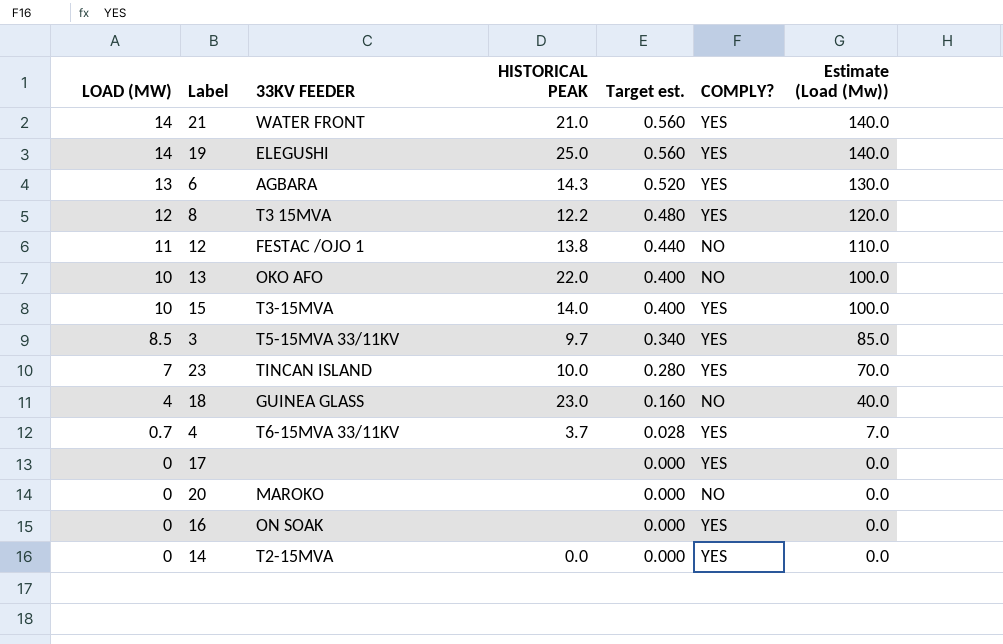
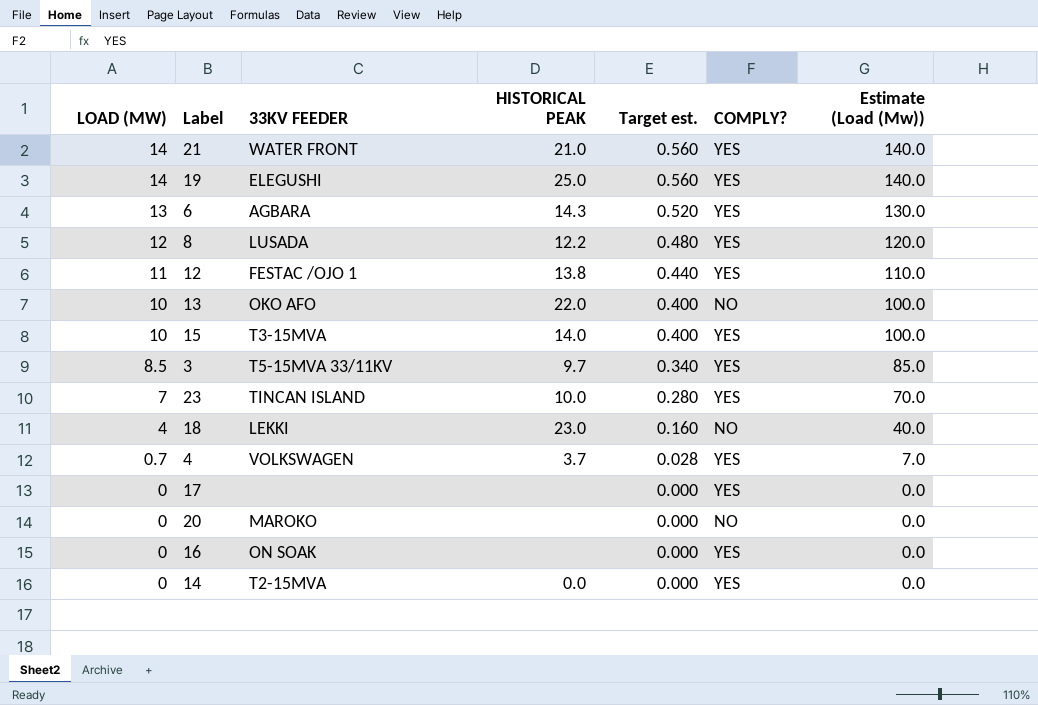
8 | 33KV FEEDER: T3 15MVA -> LUSADA
12 | COMPLY?: NO -> YES
18 | 33KV FEEDER: GUINEA GLASS -> LEKKI
4 | 33KV FEEDER: T6-15MVA 33/11KV -> VOLKSWAGEN

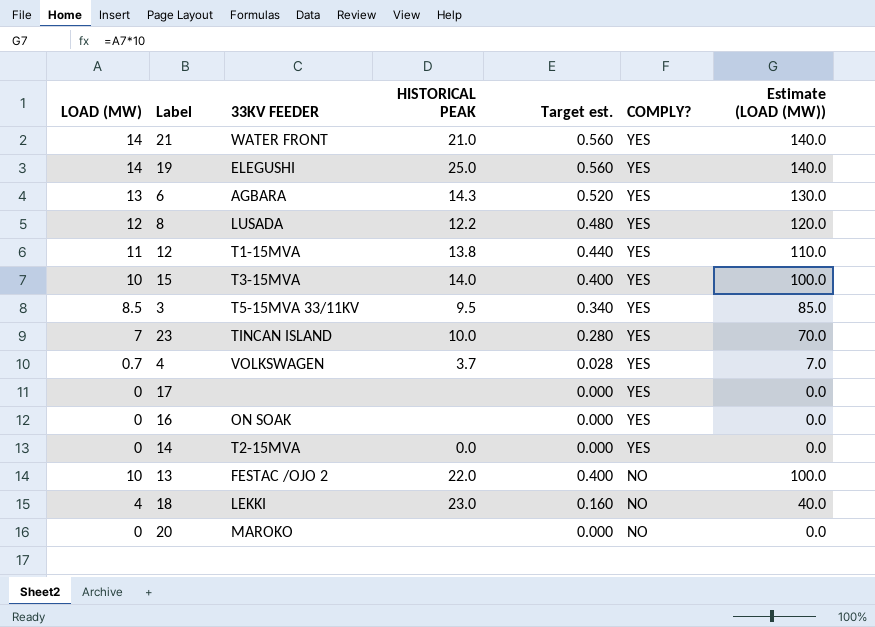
row order: LOAD (MW) descending -> COMPLY? descending
column name: Estimate (Load (Mw)) -> Estimate (LOAD (MW))
12 | 33KV FEEDER: FESTAC /OJO 1 -> T1-15MVA
3 | HISTORICAL PEAK: 9.7 -> 9.5
13 | 33KV FEEDER: OKO AFO -> FESTAC /OJO 2

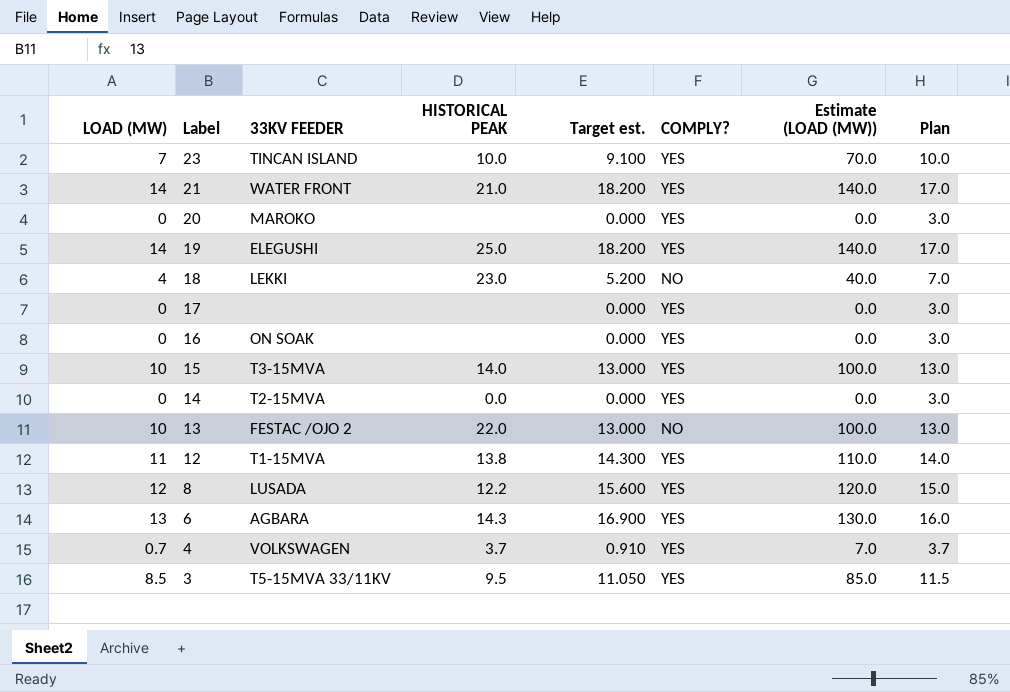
row order: COMPLY? descending -> Label descending
column Target est. | formula: [LOAD (MW)] * 0.04 -> [LOAD (MW)] * 1.3
column Plan | formula: none -> [LOAD (MW)] + 3
20 | COMPLY?: NO -> YES

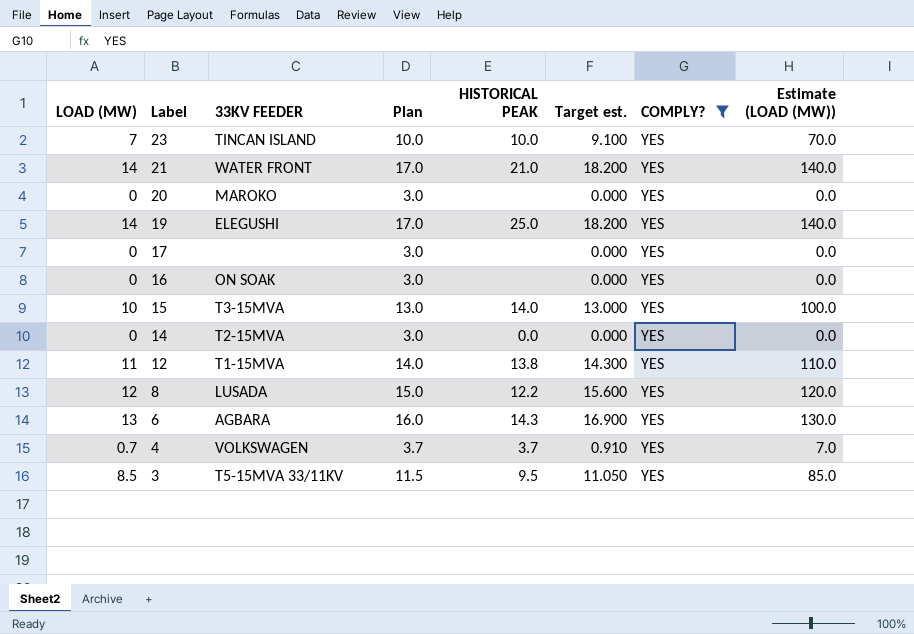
filter: none -> COMPLY? = YES
column Plan | position: 8 -> 4

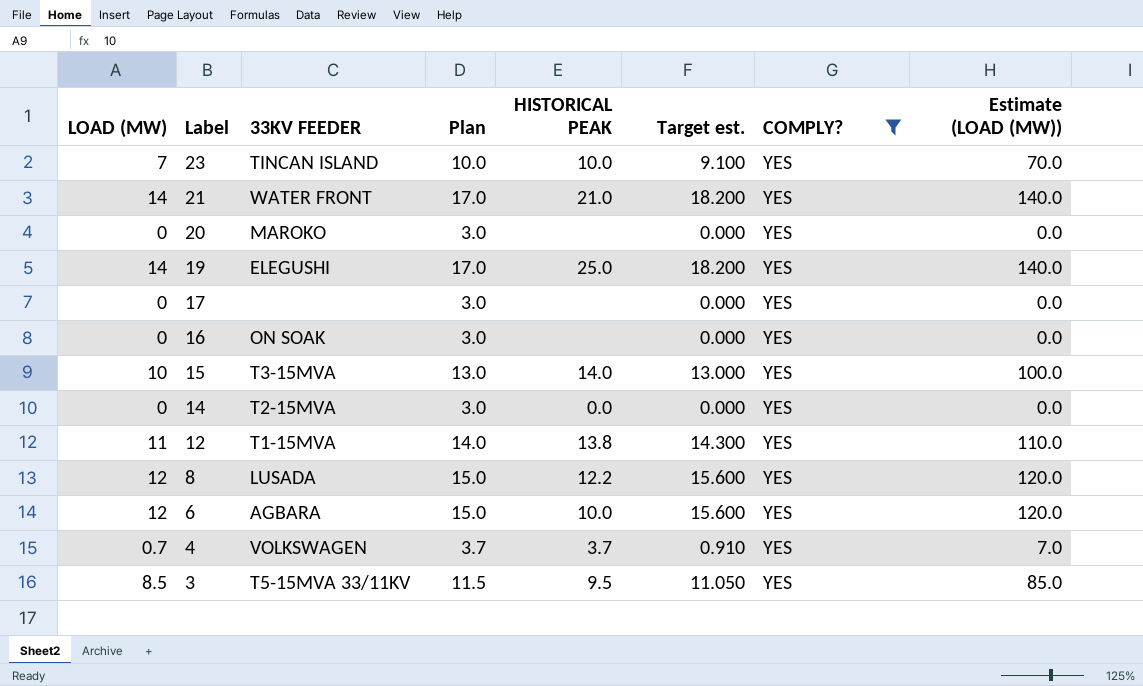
6 | LOAD (MW): 13 -> 12
6 | Plan: 16.0 -> 15.0
6 | HISTORICAL PEAK: 14.3 -> 10.0
6 | Target est.: 16.900 -> 15.600
6 | Estimate (LOAD (MW)): 130.0 -> 120.0

